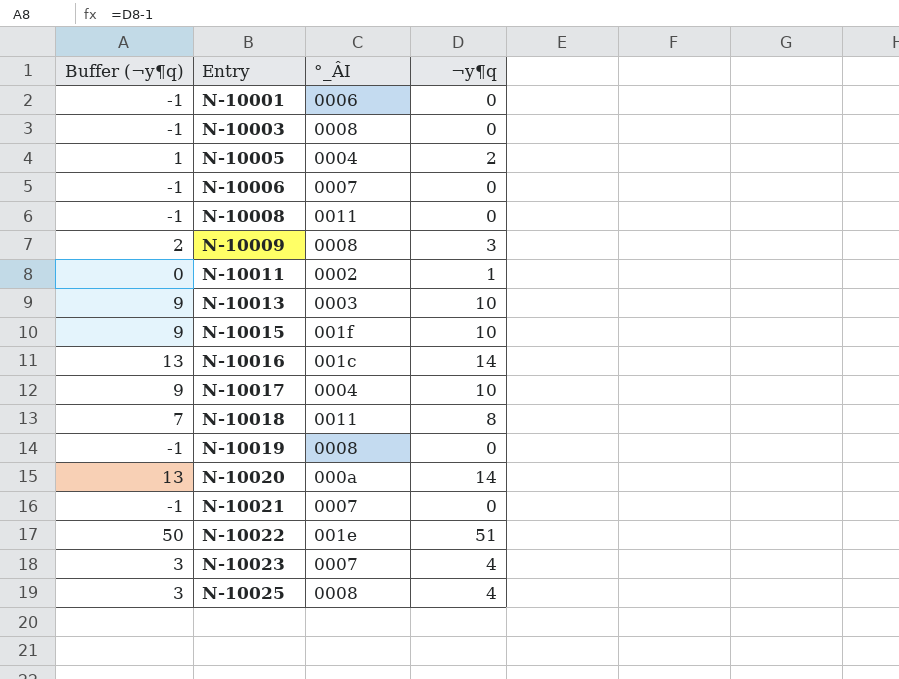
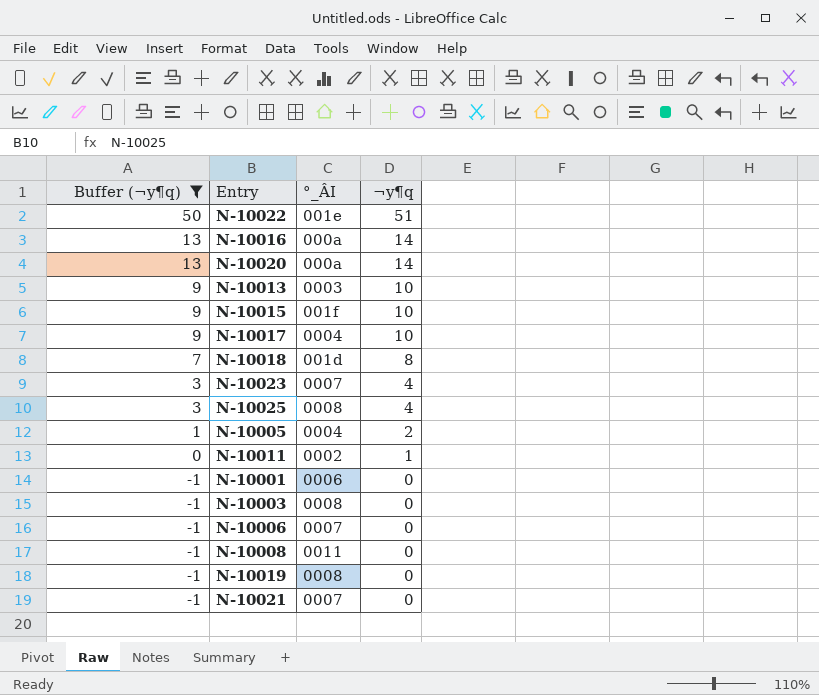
filter: none -> Buffer (¬y¶q) != 2
row order: Entry ascending -> Buffer (¬y¶q) descending
N-10016 | °_ÂI: 001c -> 000a
N-10018 | °_ÂI: 0011 -> 001d

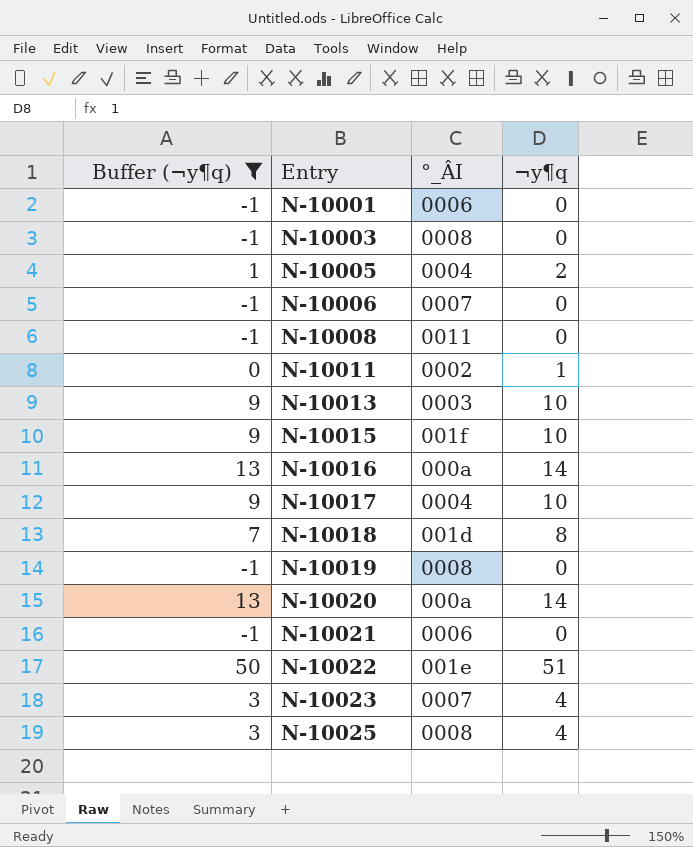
row order: Buffer (¬y¶q) descending -> Entry ascending
N-10021 | °_ÂI: 0007 -> 0006

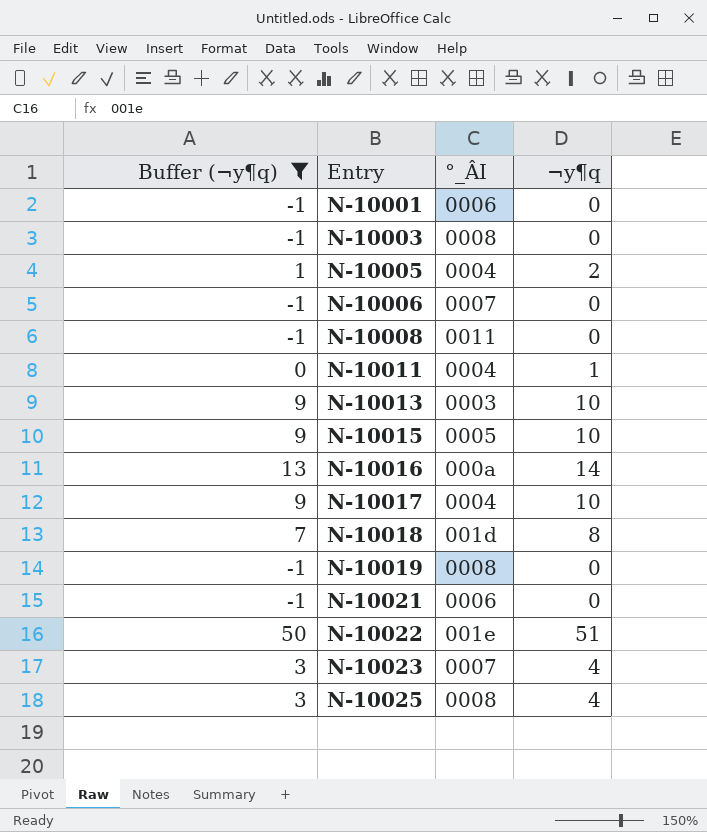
row N-10020: 13 | 000a | 14 -> none
N-10011 | °_ÂI: 0002 -> 0004
N-10015 | °_ÂI: 001f -> 0005

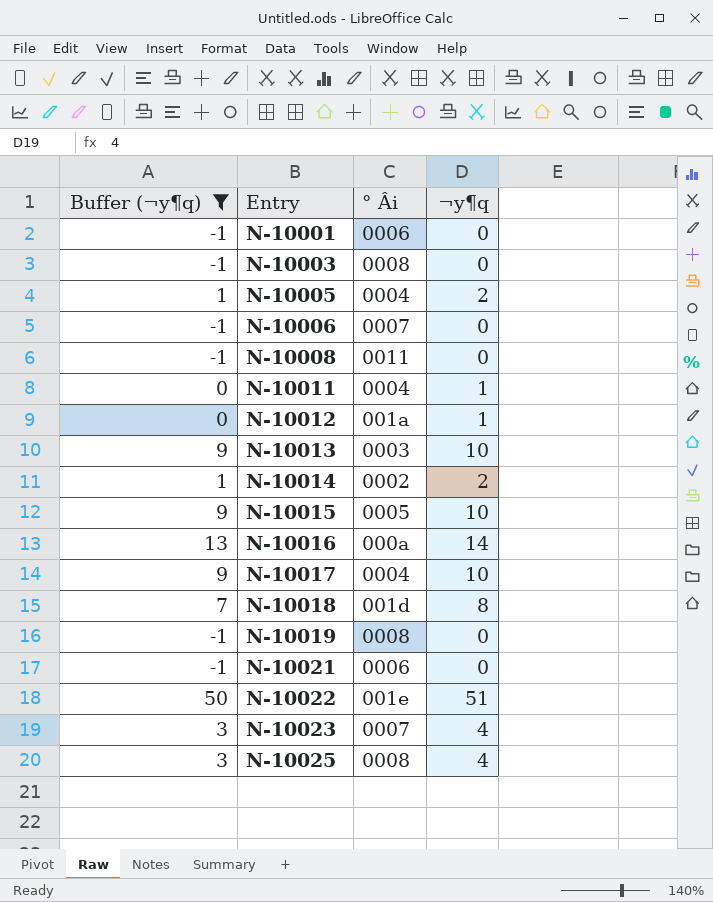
column name: °_ÂI -> ° Âi
row N-10012: none -> 0 | 001a | 1
row N-10014: none -> 1 | 0002 | 2

